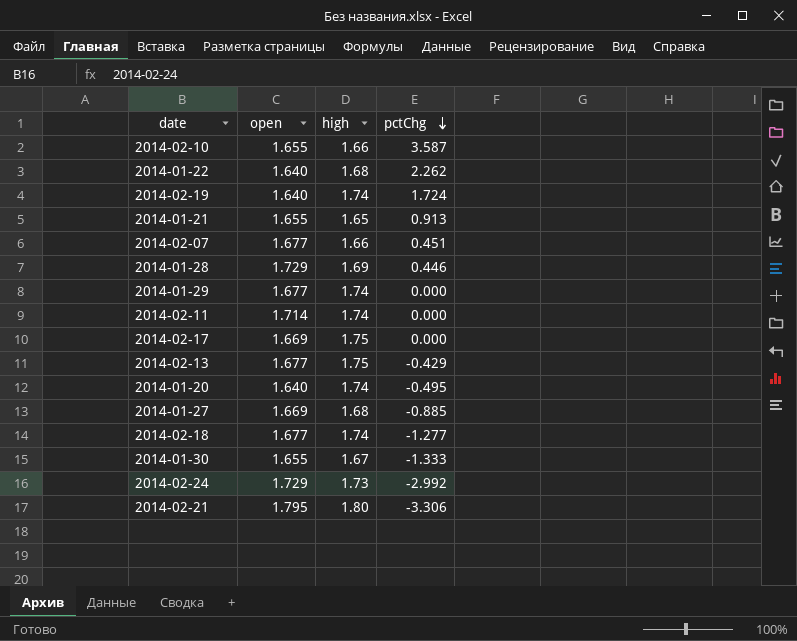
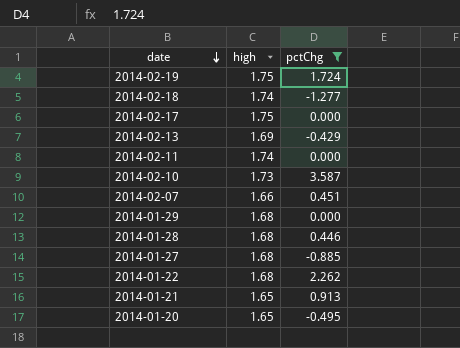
filter: none -> pctChg >= -1.277
row order: pctChg descending -> date descending
column open | position: 2 -> none
2014-02-19 | high: 1.74 -> 1.75
2014-02-13 | high: 1.75 -> 1.69
2014-02-10 | high: 1.66 -> 1.73
2014-01-29 | high: 1.74 -> 1.68
2014-01-28 | high: 1.69 -> 1.68
2014-01-20 | high: 1.74 -> 1.65

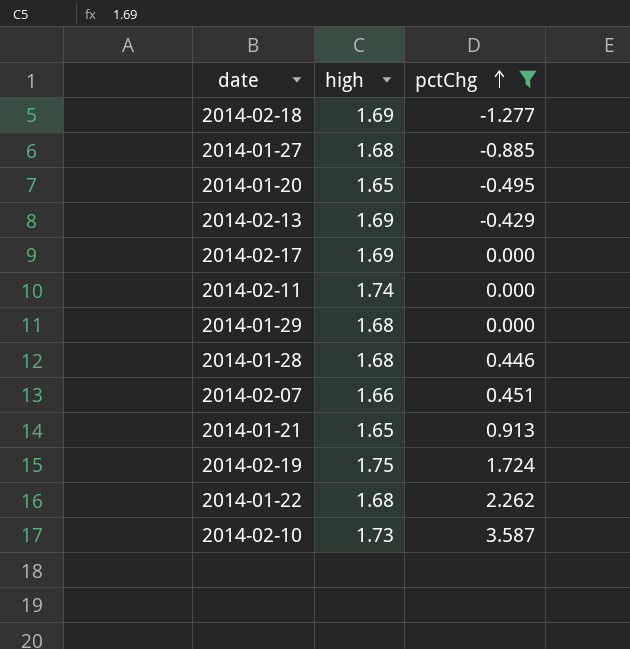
row order: date descending -> pctChg ascending
2014-02-18 | high: 1.74 -> 1.69
2014-02-17 | high: 1.75 -> 1.69

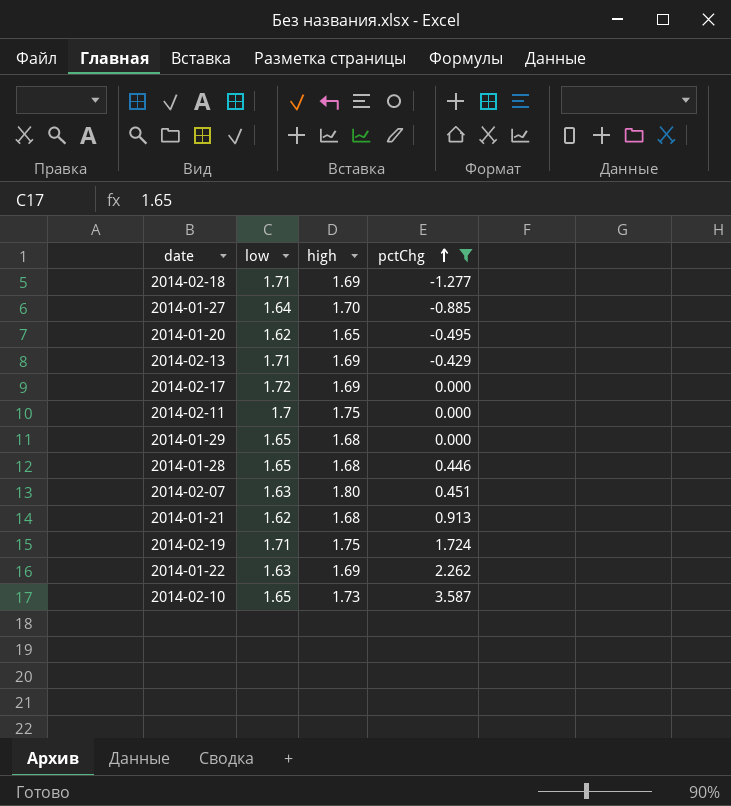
column low | position: none -> 2
2014-01-27 | high: 1.68 -> 1.70
2014-02-11 | high: 1.74 -> 1.75
2014-02-07 | high: 1.66 -> 1.80
2014-01-21 | high: 1.65 -> 1.68
2014-01-22 | high: 1.68 -> 1.69

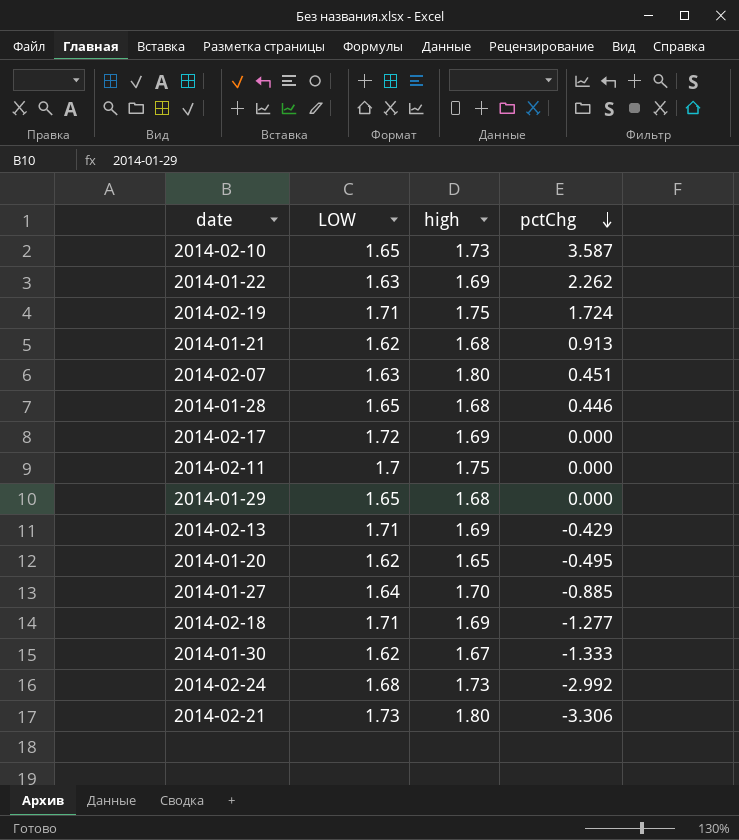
filter: pctChg >= -1.277 -> none
row order: pctChg ascending -> pctChg descending
column name: low -> LOW

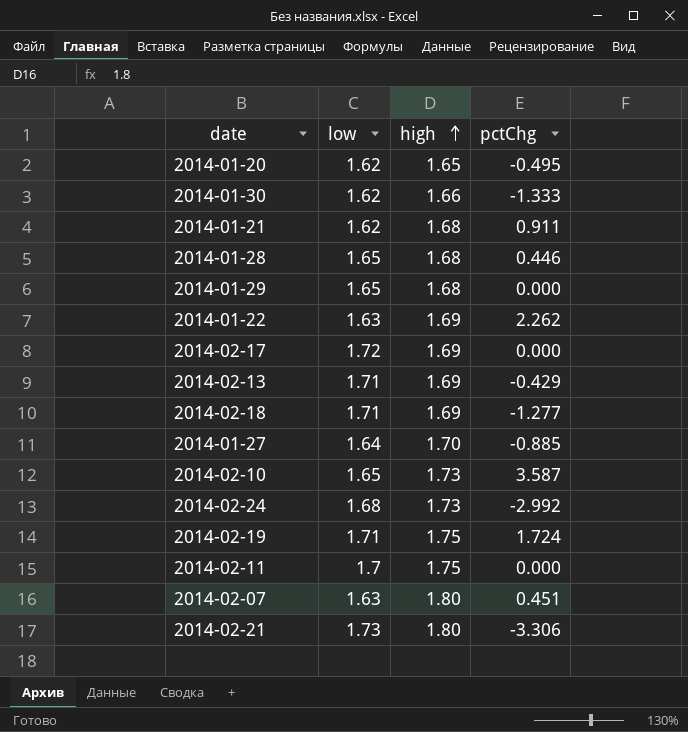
row order: pctChg descending -> high ascending
column name: LOW -> low
2014-01-30 | high: 1.67 -> 1.66
2014-01-21 | pctChg: 0.913 -> 0.911

